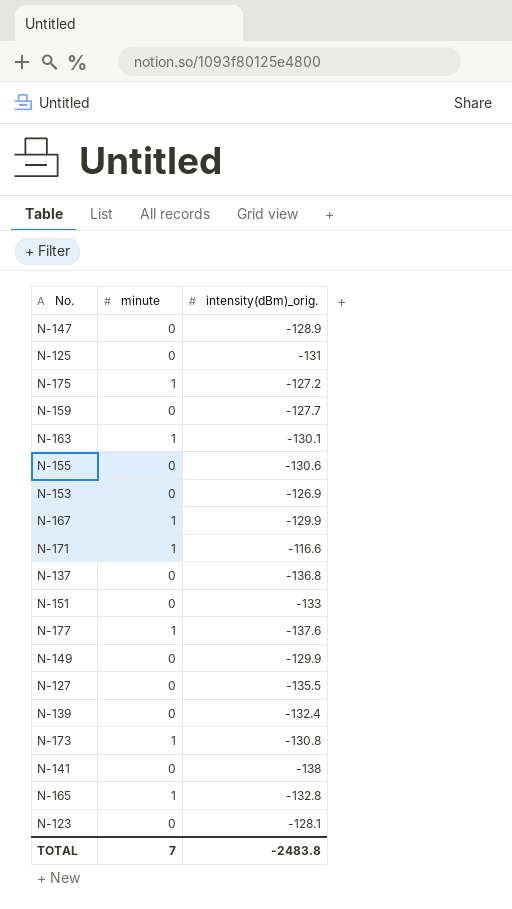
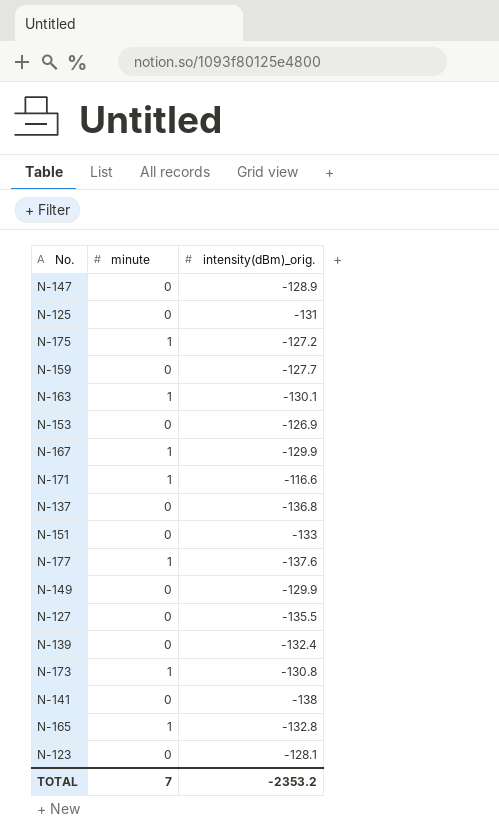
row N-155: 0 | -130.6 -> none
TOTAL | intensity(dBm)_orig.: -2483.8 -> -2353.2

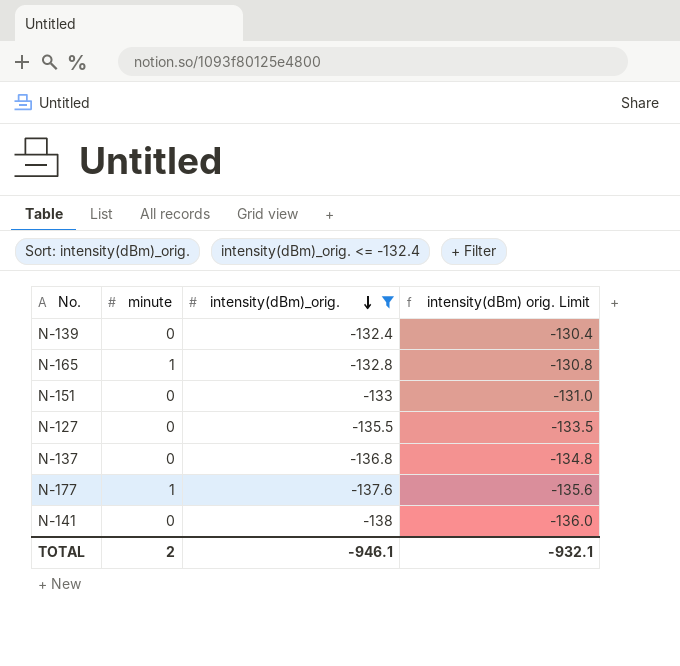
filter: none -> intensity(dBm)_orig. <= -132.4
row order: none -> intensity(dBm)_orig. descending
column intensity(dBm) orig. Limit | formula: none -> [intensity(dBm)_orig.] + 2
TOTAL | minute: 7 -> 2
TOTAL | intensity(dBm)_orig.: -2353.2 -> -946.1

